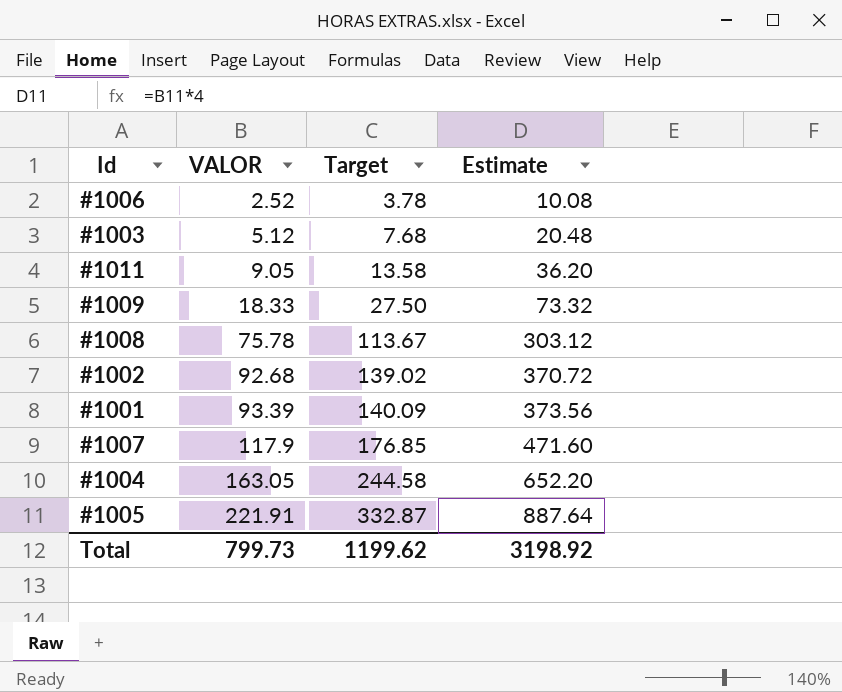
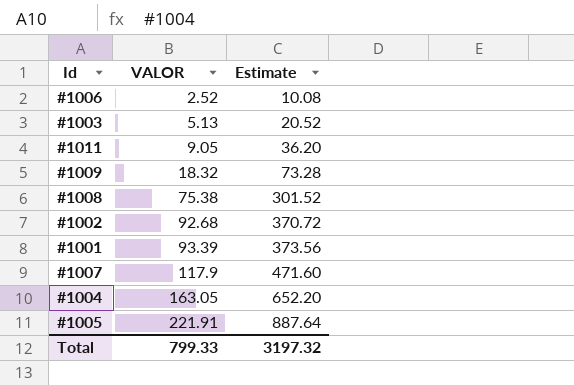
column Target | formula: [VALOR] * 1.5 -> none
#1003 | VALOR: 5.12 -> 5.13
#1003 | Estimate: 20.48 -> 20.52
#1009 | VALOR: 18.33 -> 18.32
#1009 | Estimate: 73.32 -> 73.28
#1008 | VALOR: 75.78 -> 75.38
#1008 | Estimate: 303.12 -> 301.52
Total | VALOR: 799.73 -> 799.33
Total | Estimate: 3198.92 -> 3197.32

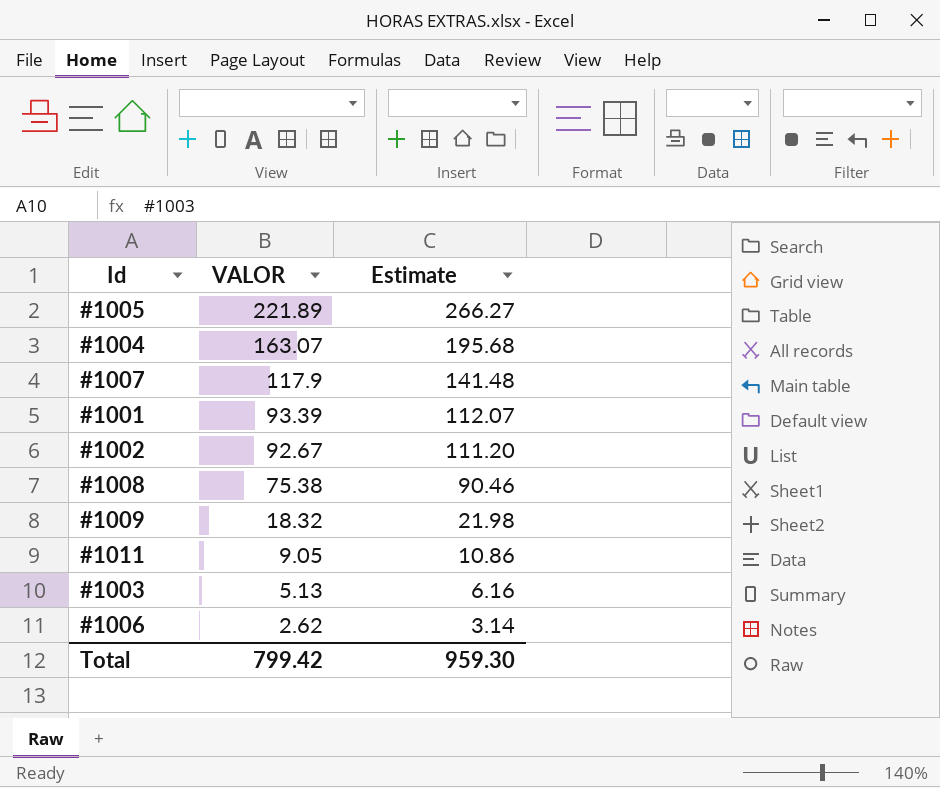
row order: VALOR ascending -> VALOR descending
column Estimate | formula: [VALOR] * 4 -> [VALOR] * 1.2
#1005 | VALOR: 221.91 -> 221.89
#1004 | VALOR: 163.05 -> 163.07
#1002 | VALOR: 92.68 -> 92.67
#1006 | VALOR: 2.52 -> 2.62
Total | VALOR: 799.33 -> 799.42
Total | Estimate: 3197.32 -> 959.30

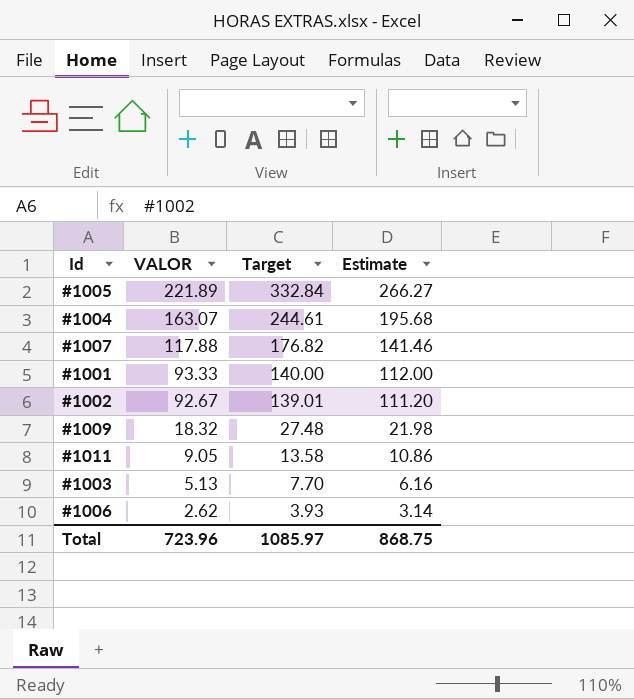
column Target | formula: none -> [VALOR] * 1.5
row #1008: 75.38 | 90.46 -> none
#1007 | VALOR: 117.9 -> 117.88
#1007 | Estimate: 141.48 -> 141.46
#1001 | VALOR: 93.39 -> 93.33
#1001 | Estimate: 112.07 -> 112.00
Total | VALOR: 799.42 -> 723.96
Total | Estimate: 959.30 -> 868.75

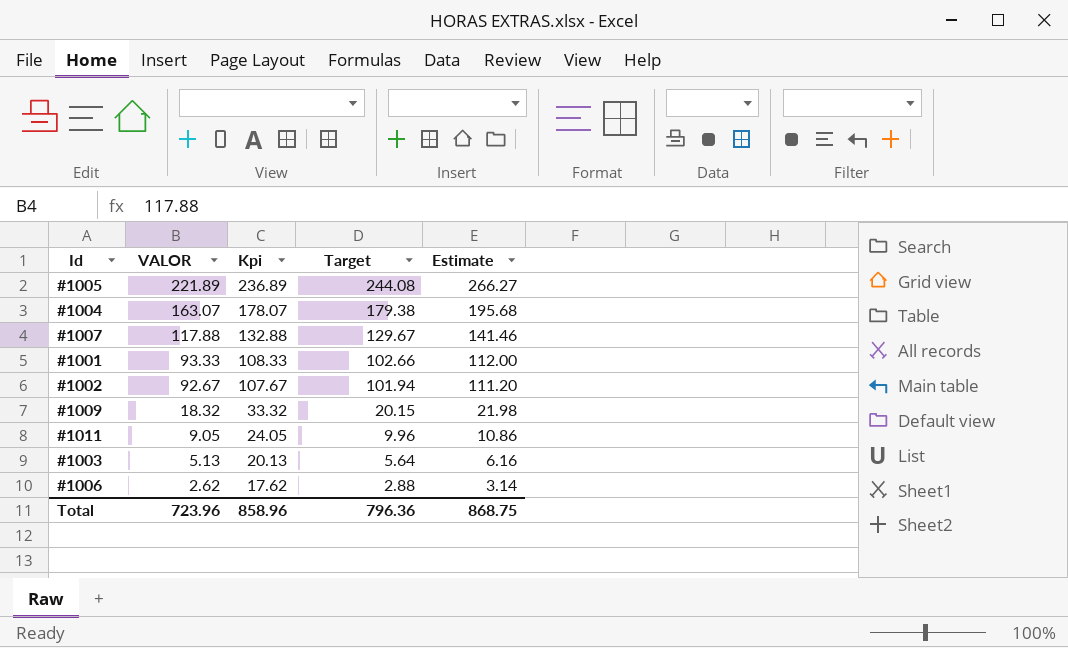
column Kpi | formula: none -> [VALOR] + 15
column Target | formula: [VALOR] * 1.5 -> [VALOR] * 1.1
Total | Target: 1085.97 -> 796.36

